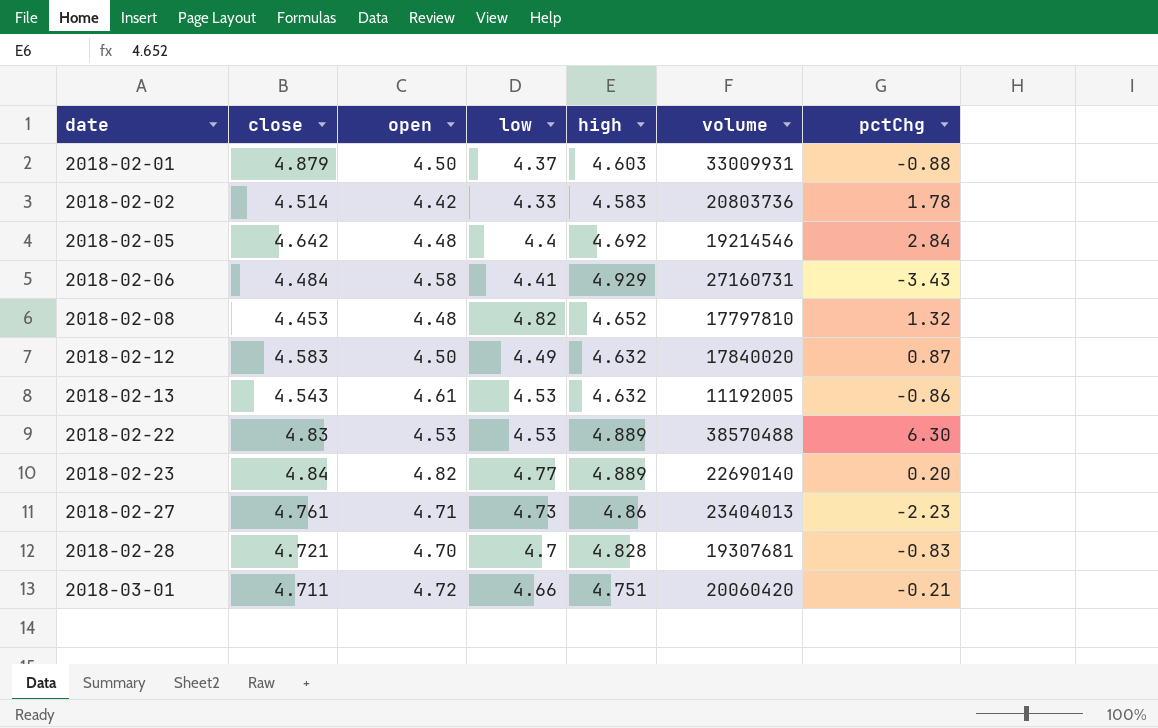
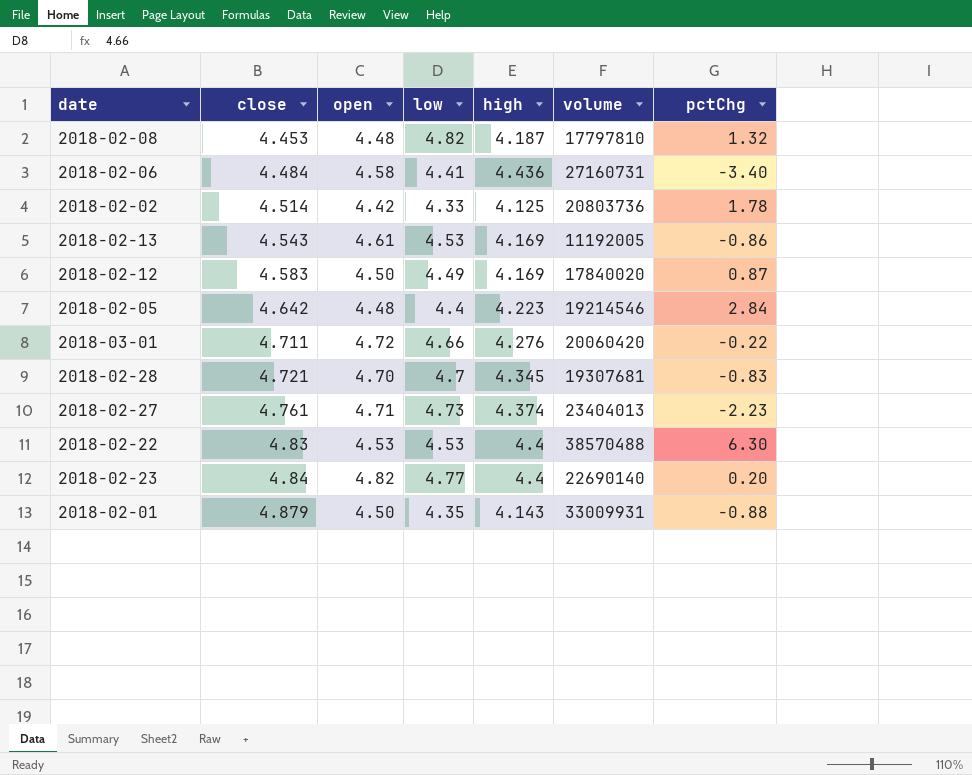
row order: date ascending -> close ascending
2018-02-08 | high: 4.652 -> 4.187
2018-02-06 | high: 4.929 -> 4.436
2018-02-06 | pctChg: -3.43 -> -3.40
2018-02-02 | high: 4.583 -> 4.125
2018-02-13 | high: 4.632 -> 4.169
2018-02-12 | high: 4.632 -> 4.169
2018-02-05 | high: 4.692 -> 4.223
2018-03-01 | high: 4.751 -> 4.276
2018-03-01 | pctChg: -0.21 -> -0.22
2018-02-28 | high: 4.828 -> 4.345
2018-02-27 | high: 4.86 -> 4.374
2018-02-22 | high: 4.889 -> 4.4
2018-02-23 | high: 4.889 -> 4.4
2018-02-01 | low: 4.37 -> 4.35
2018-02-01 | high: 4.603 -> 4.143

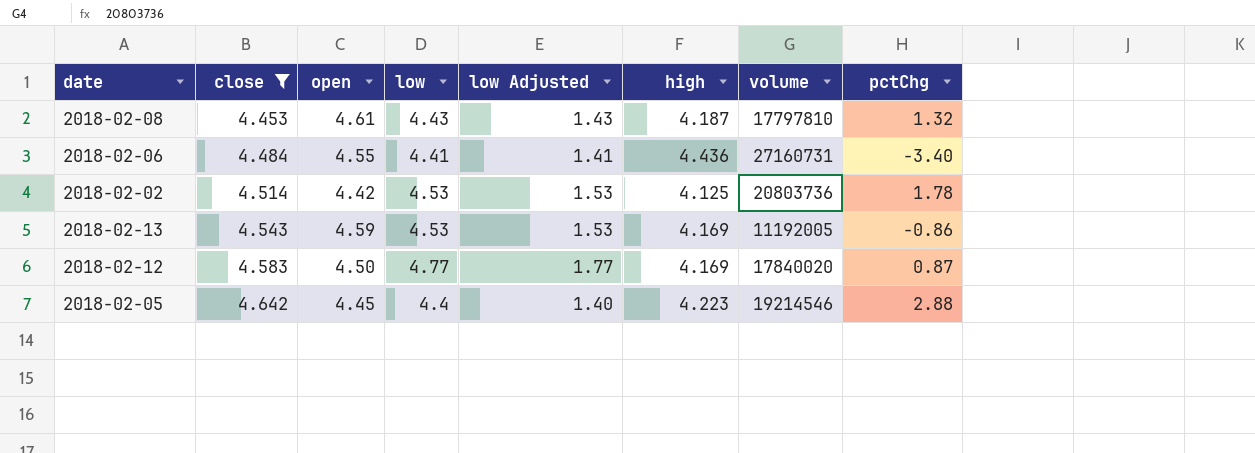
filter: none -> close <= 4.642
column low Adjusted | formula: none -> [low] - 3
2018-02-08 | open: 4.48 -> 4.61
2018-02-08 | low: 4.82 -> 4.43
2018-02-06 | open: 4.58 -> 4.55
2018-02-02 | low: 4.33 -> 4.53
2018-02-13 | open: 4.61 -> 4.59
2018-02-12 | low: 4.49 -> 4.77
2018-02-05 | open: 4.48 -> 4.45
2018-02-05 | pctChg: 2.84 -> 2.88

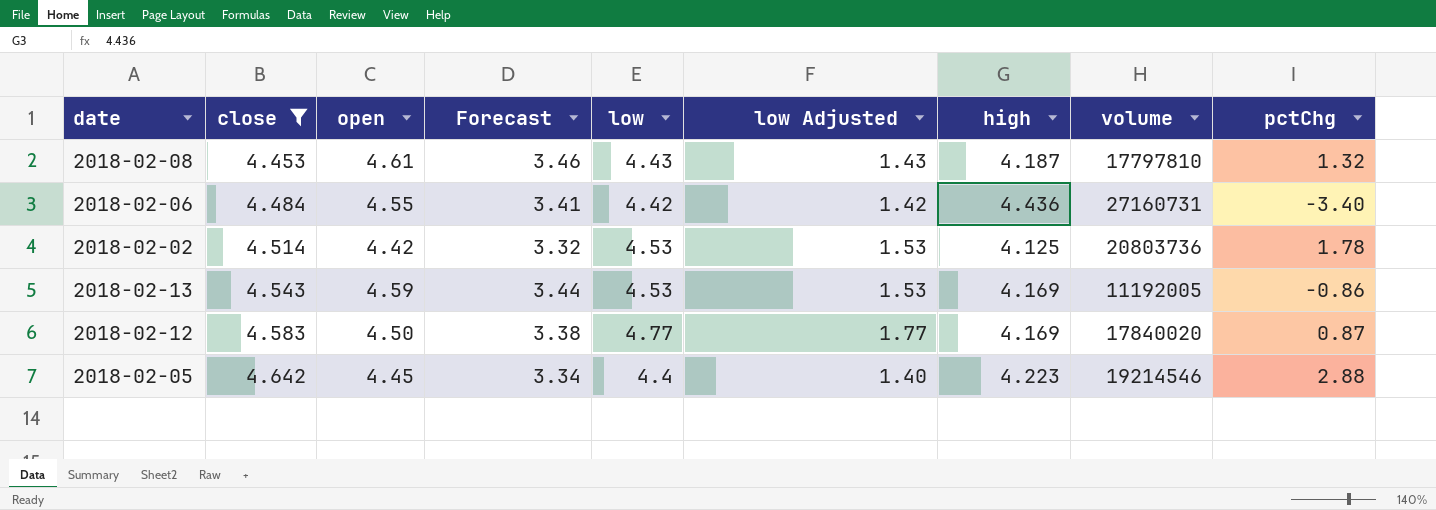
column Forecast | formula: none -> [open] * 0.75
2018-02-06 | low: 4.41 -> 4.42
2018-02-06 | low Adjusted: 1.41 -> 1.42

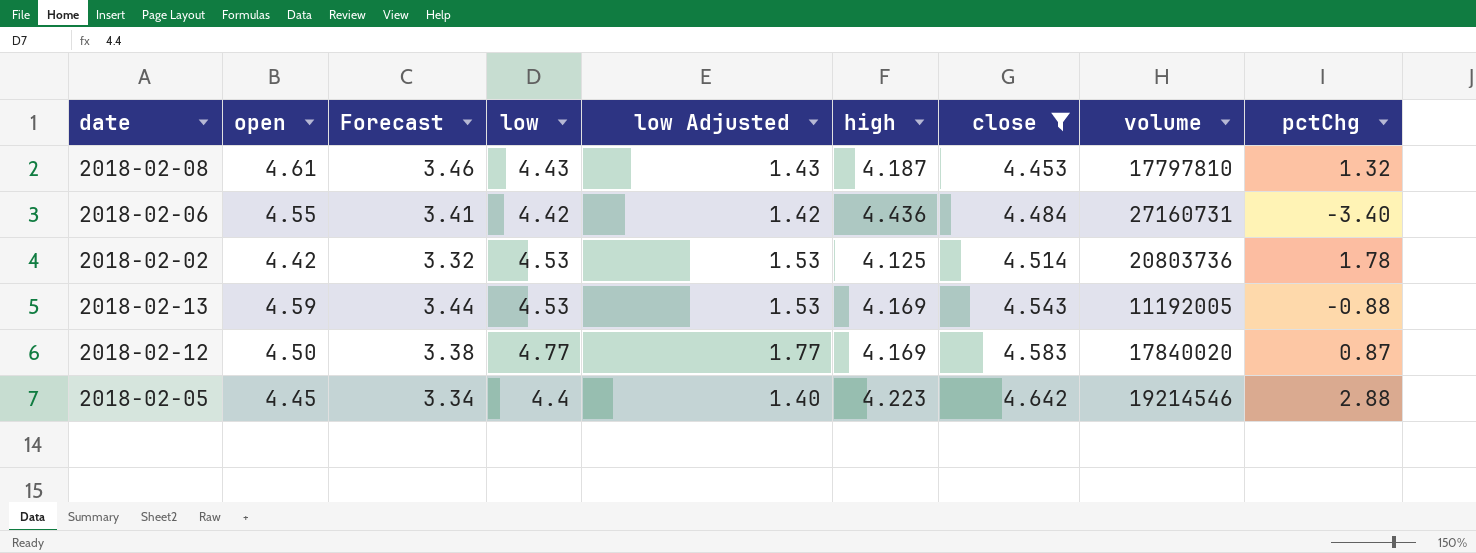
column close | position: 2 -> 7
2018-02-13 | pctChg: -0.86 -> -0.88

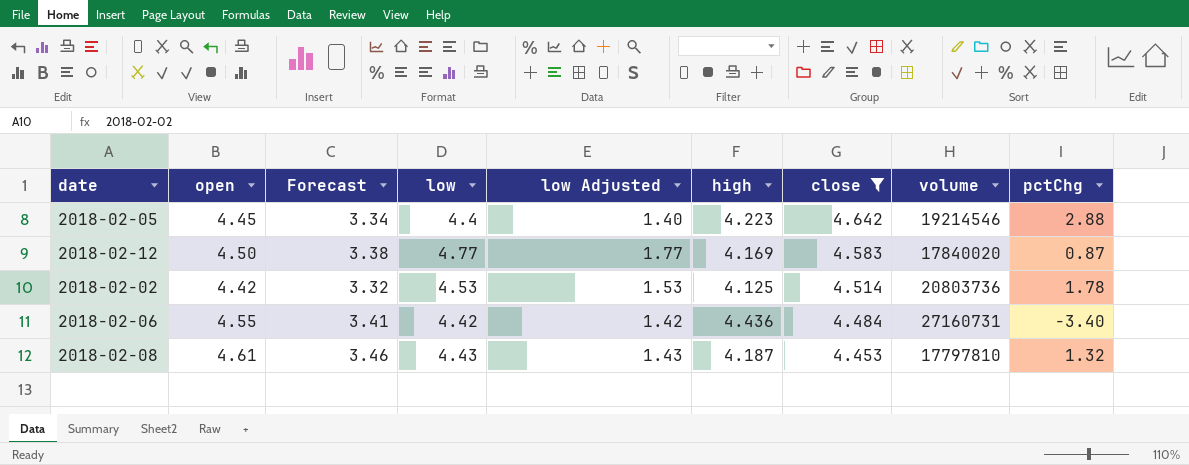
row order: close ascending -> close descending
row 2018-02-13: 4.59 | 3.44 | 4.53 | 1.53 | 4.169 | 4.543 | 11192005 | -0.88 -> none

